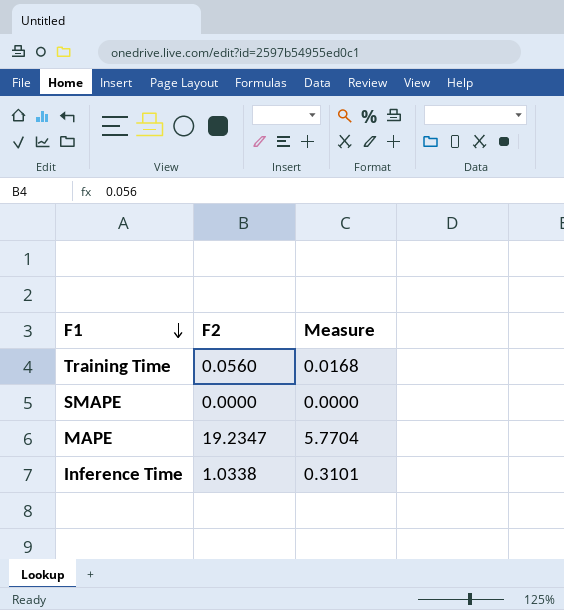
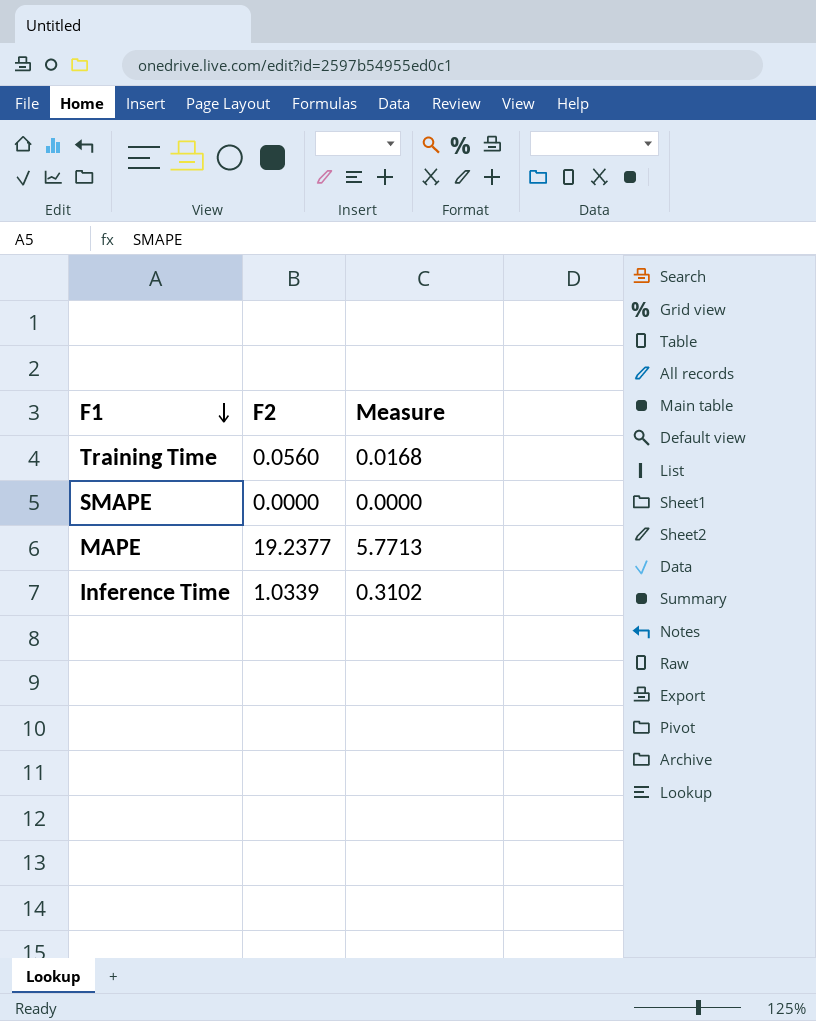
MAPE | F2: 19.2347 -> 19.2377
MAPE | Measure: 5.7704 -> 5.7713
Inference Time | F2: 1.0338 -> 1.0339
Inference Time | Measure: 0.3101 -> 0.3102

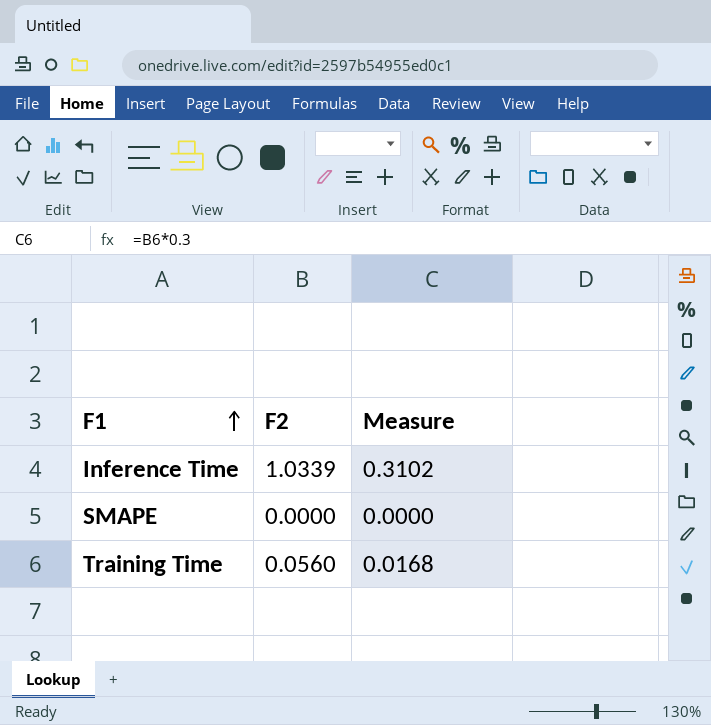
row order: F1 descending -> F1 ascending
row MAPE: 19.2377 | 5.7713 -> none

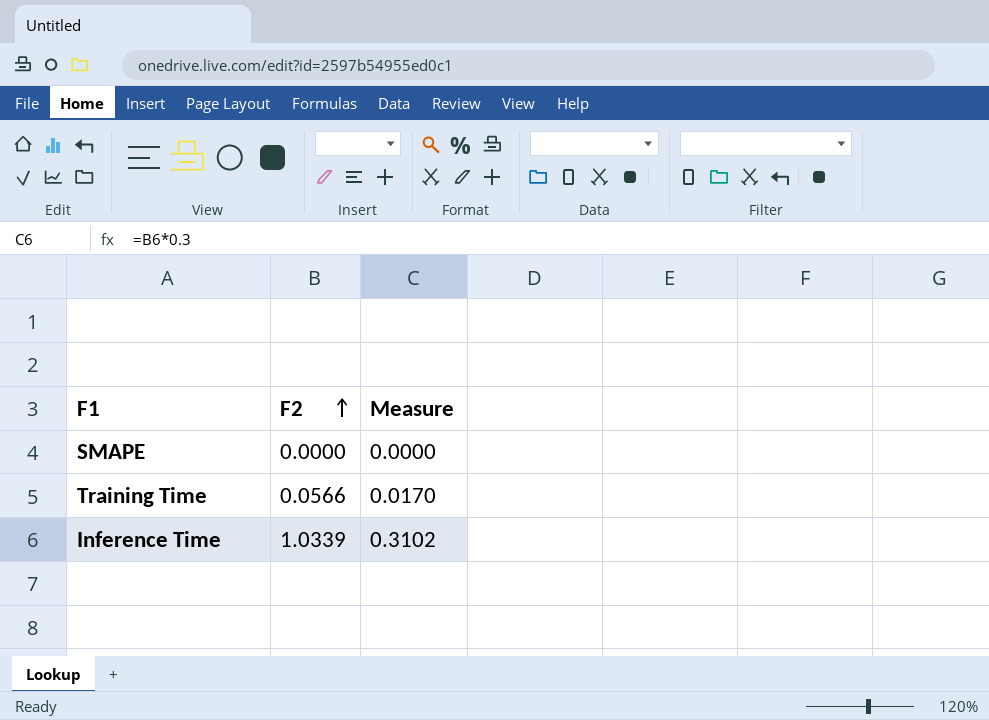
row order: F1 ascending -> F2 ascending
Training Time | F2: 0.0560 -> 0.0566
Training Time | Measure: 0.0168 -> 0.0170

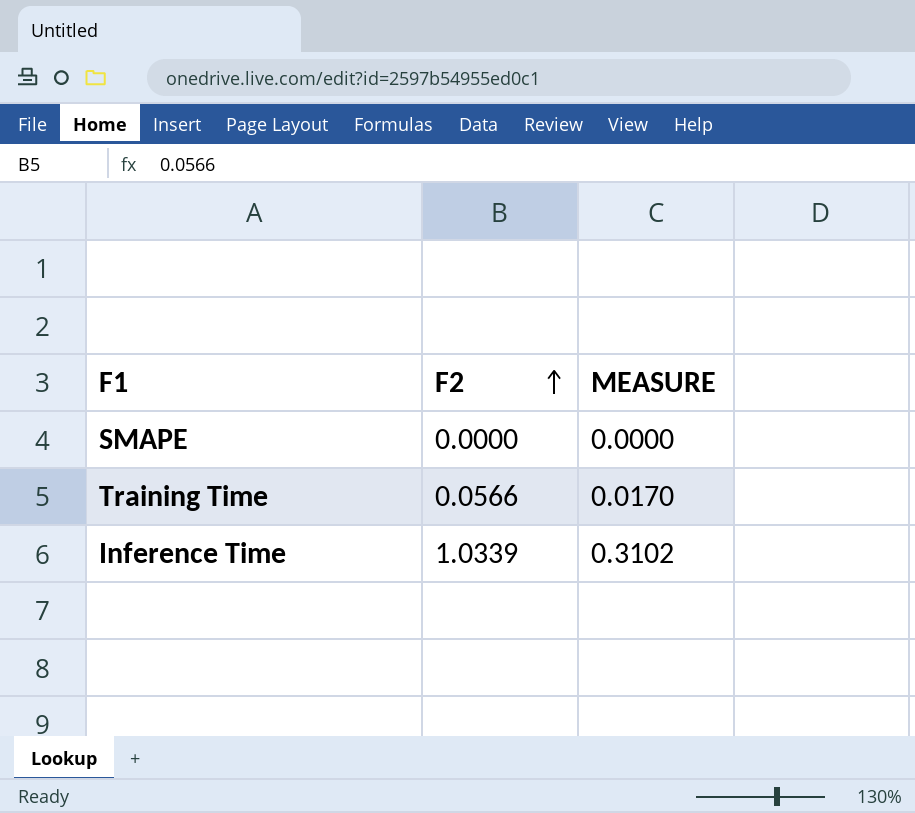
column name: Measure -> MEASURE

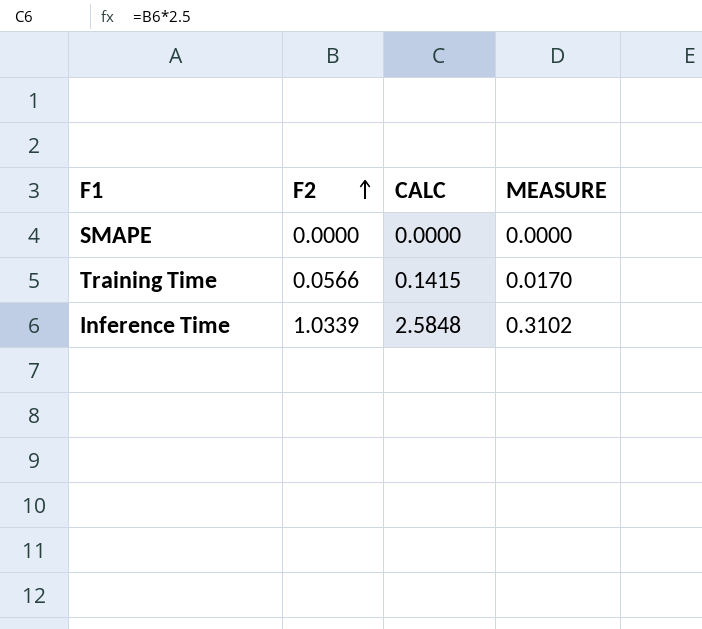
column CALC | formula: none -> [F2] * 2.5

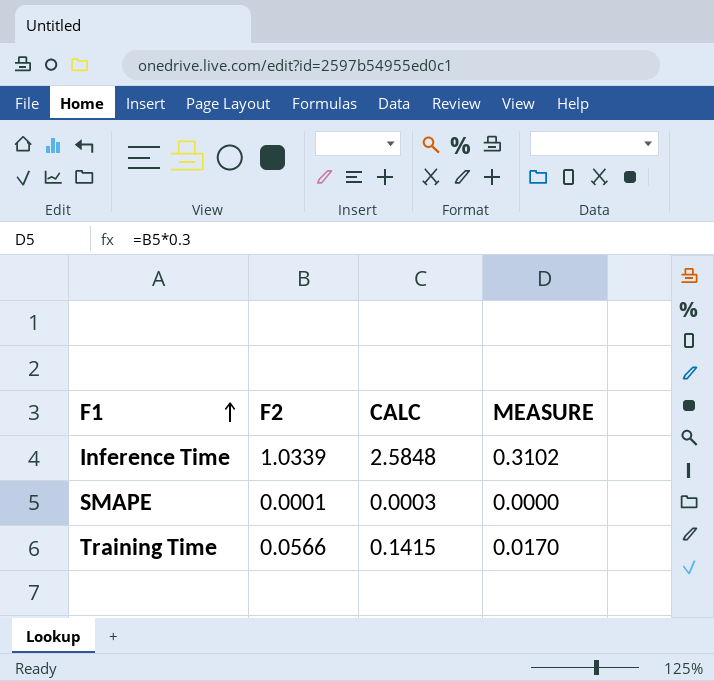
row order: F2 ascending -> F1 ascending
SMAPE | F2: 0.0000 -> 0.0001
SMAPE | CALC: 0.0000 -> 0.0003

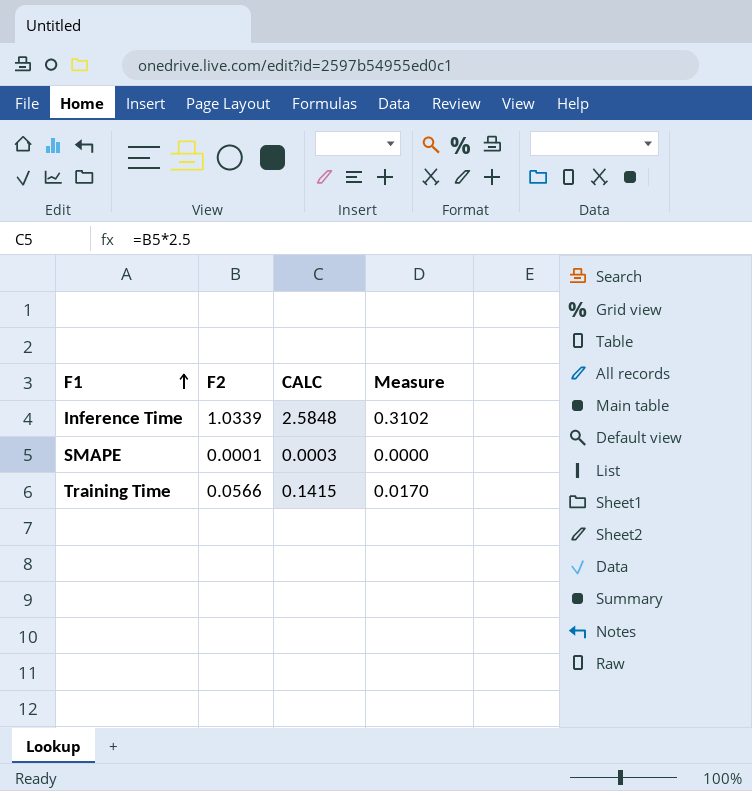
column name: MEASURE -> Measure

